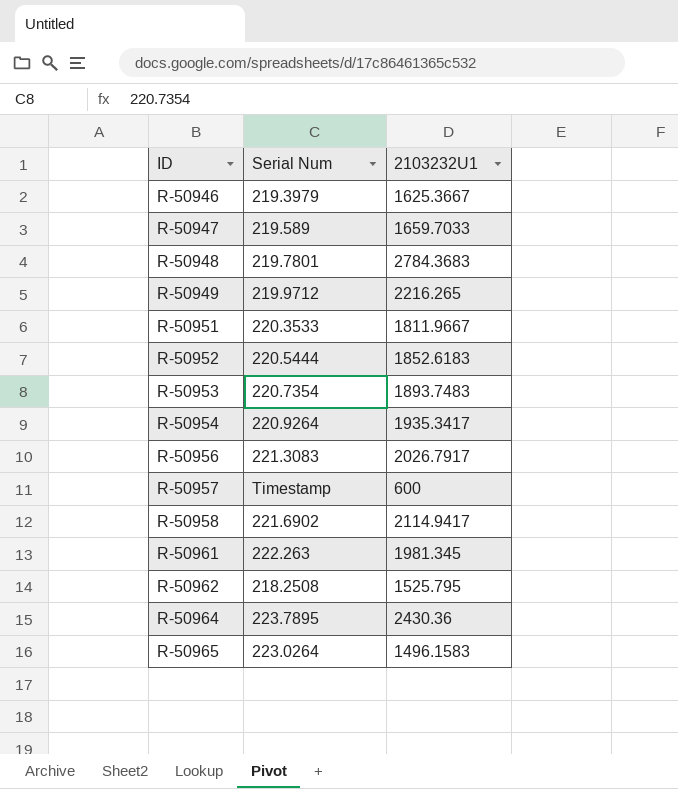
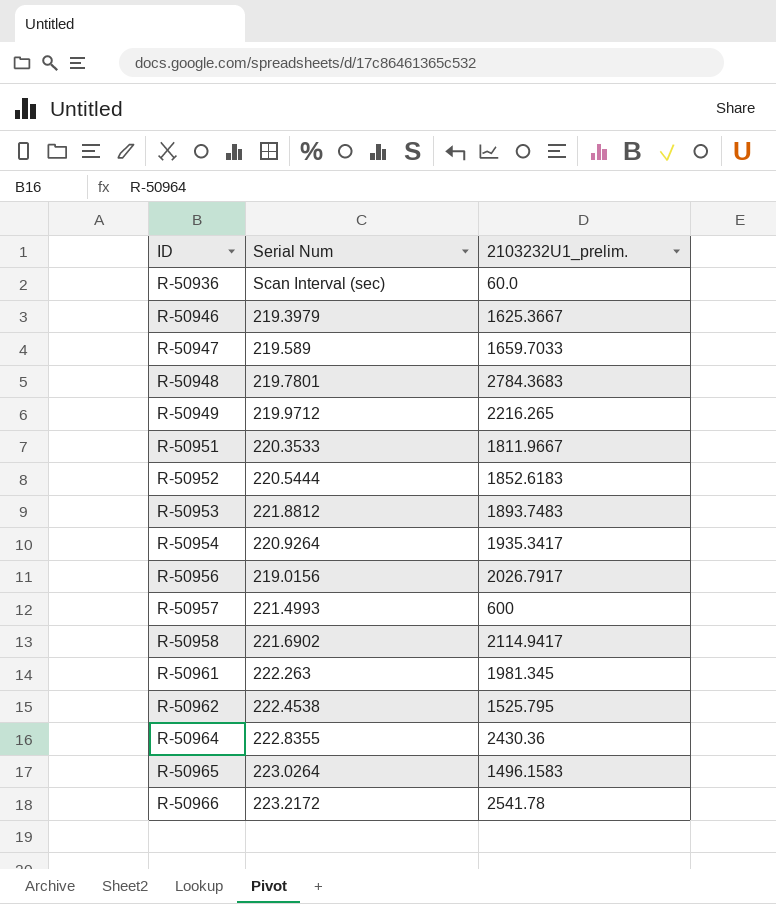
column name: 2103232U1 -> 2103232U1_prelim.
row R-50936: none -> Scan Interval (sec) | 60.0
R-50953 | Serial Num: 220.7354 -> 221.8812
R-50956 | Serial Num: 221.3083 -> 219.0156
R-50957 | Serial Num: Timestamp -> 221.4993
R-50962 | Serial Num: 218.2508 -> 222.4538
R-50964 | Serial Num: 223.7895 -> 222.8355
row R-50966: none -> 223.2172 | 2541.78

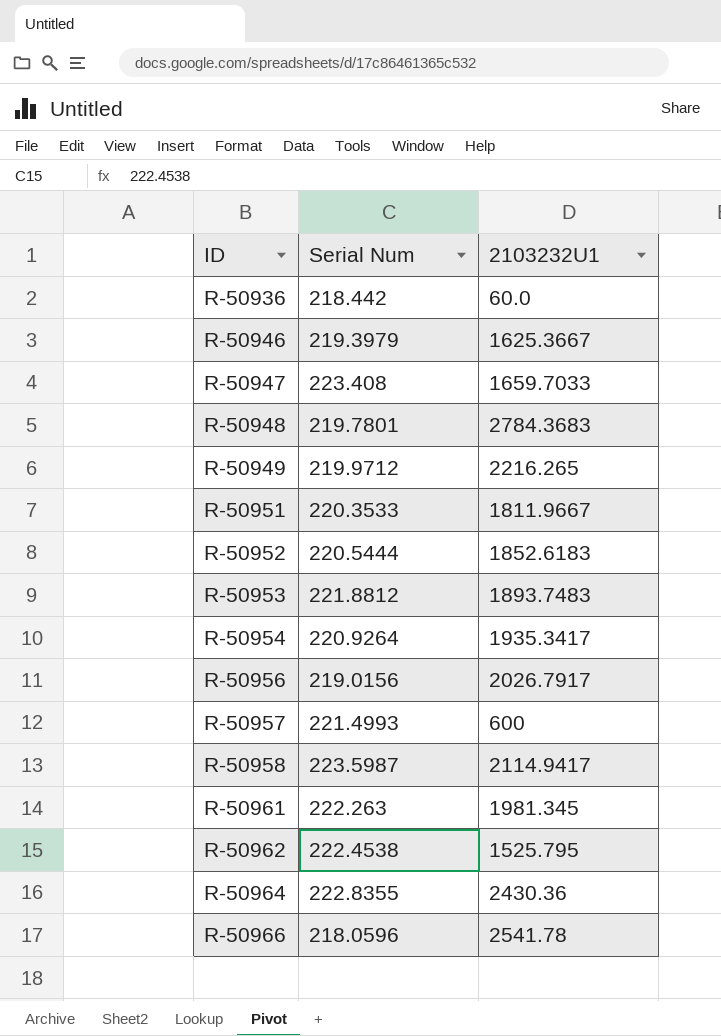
column name: 2103232U1_prelim. -> 2103232U1
row R-50965: 223.0264 | 1496.1583 -> none
R-50936 | Serial Num: Scan Interval (sec) -> 218.442
R-50947 | Serial Num: 219.589 -> 223.408
R-50958 | Serial Num: 221.6902 -> 223.5987
R-50966 | Serial Num: 223.2172 -> 218.0596

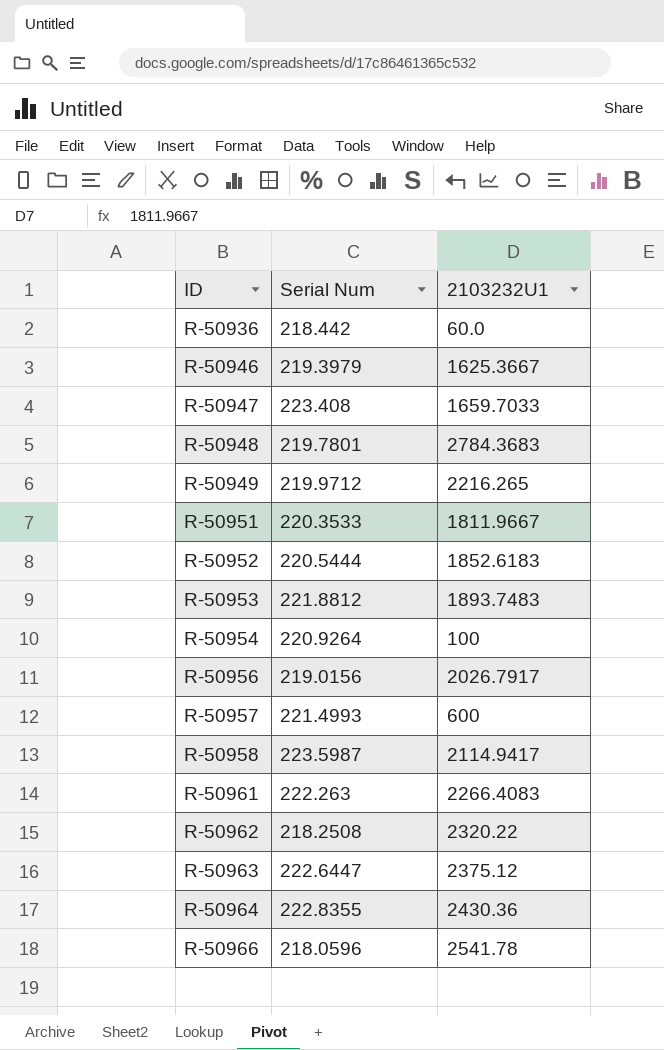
R-50954 | 2103232U1: 1935.3417 -> 100
R-50961 | 2103232U1: 1981.345 -> 2266.4083
R-50962 | Serial Num: 222.4538 -> 218.2508
R-50962 | 2103232U1: 1525.795 -> 2320.22
row R-50963: none -> 222.6447 | 2375.12

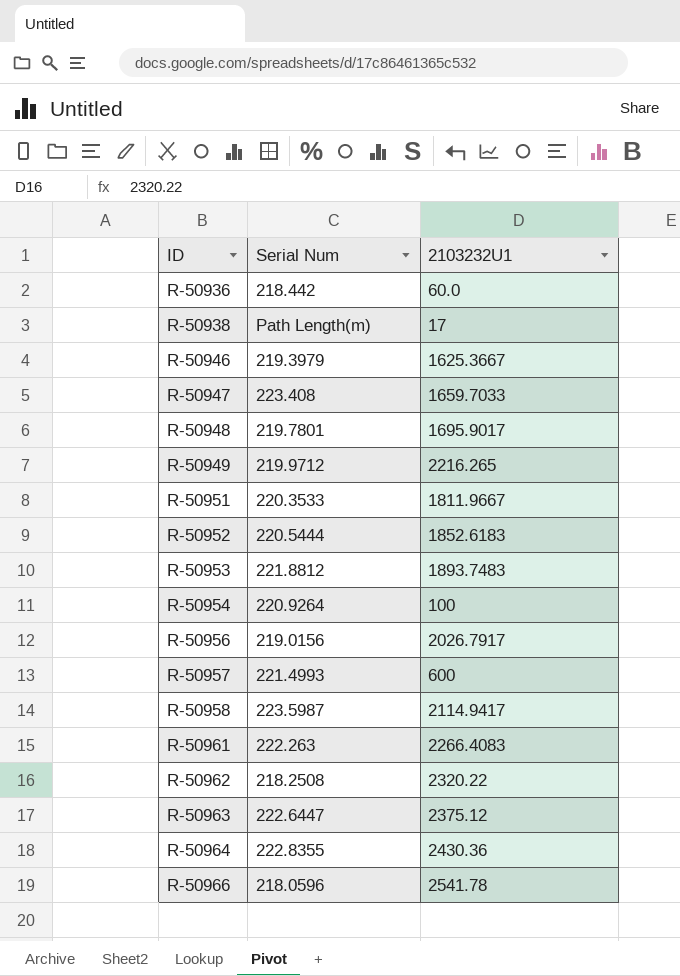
row R-50938: none -> Path Length(m) | 17
R-50948 | 2103232U1: 2784.3683 -> 1695.9017

